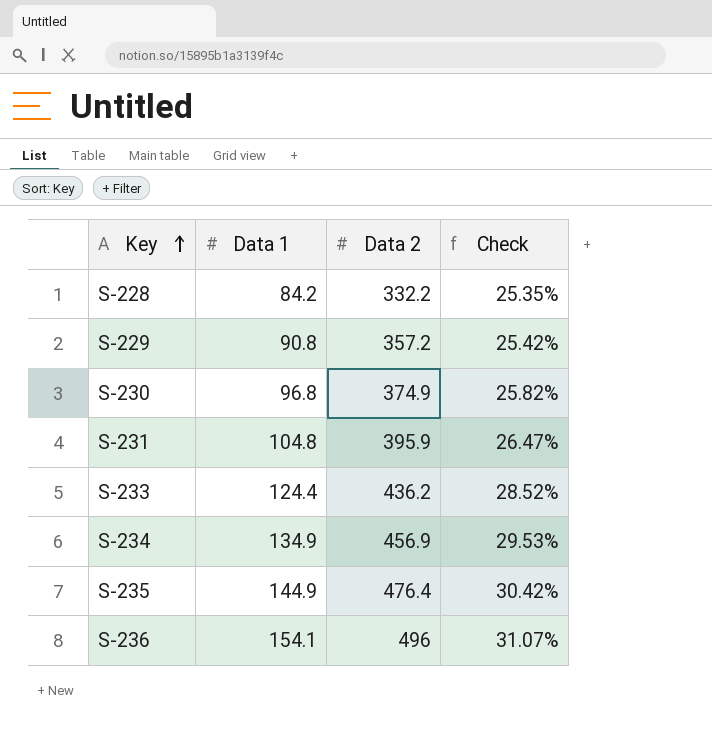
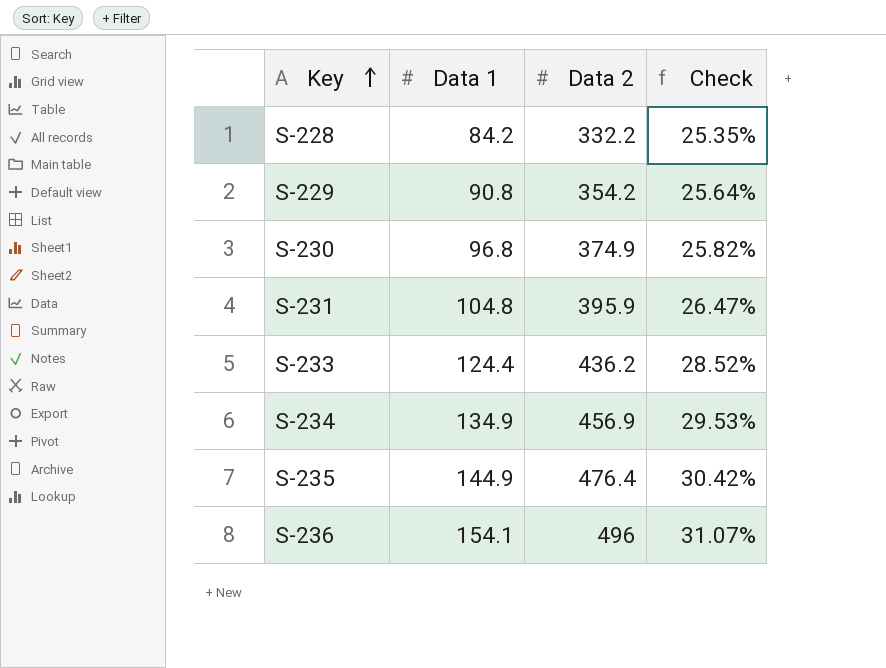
S-229 | Data 2: 357.2 -> 354.2
S-229 | Check: 25.42% -> 25.64%

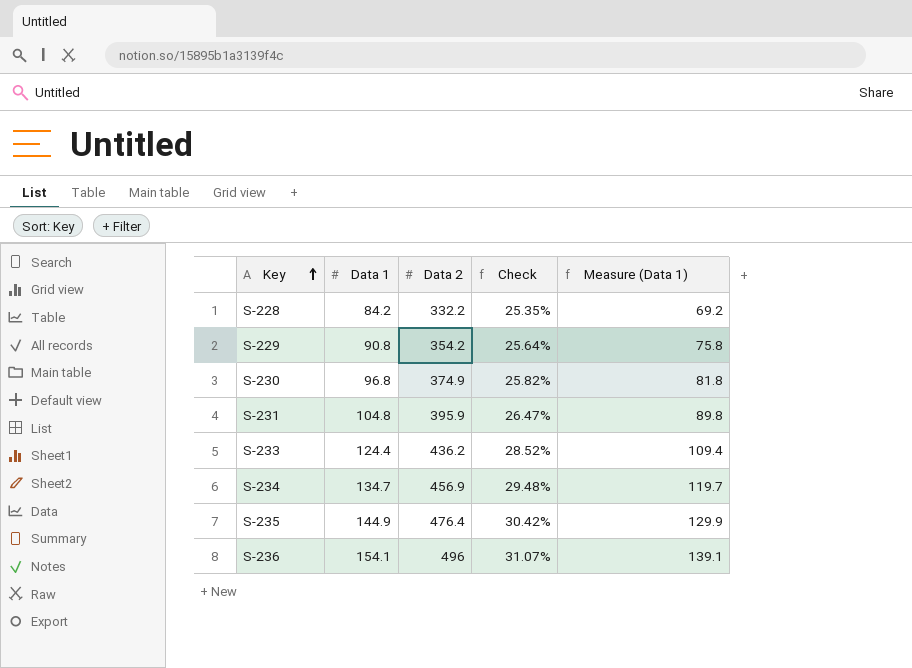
column Measure (Data 1) | formula: none -> [Data 1] - 15
S-234 | Data 1: 134.9 -> 134.7
S-234 | Check: 29.53% -> 29.48%

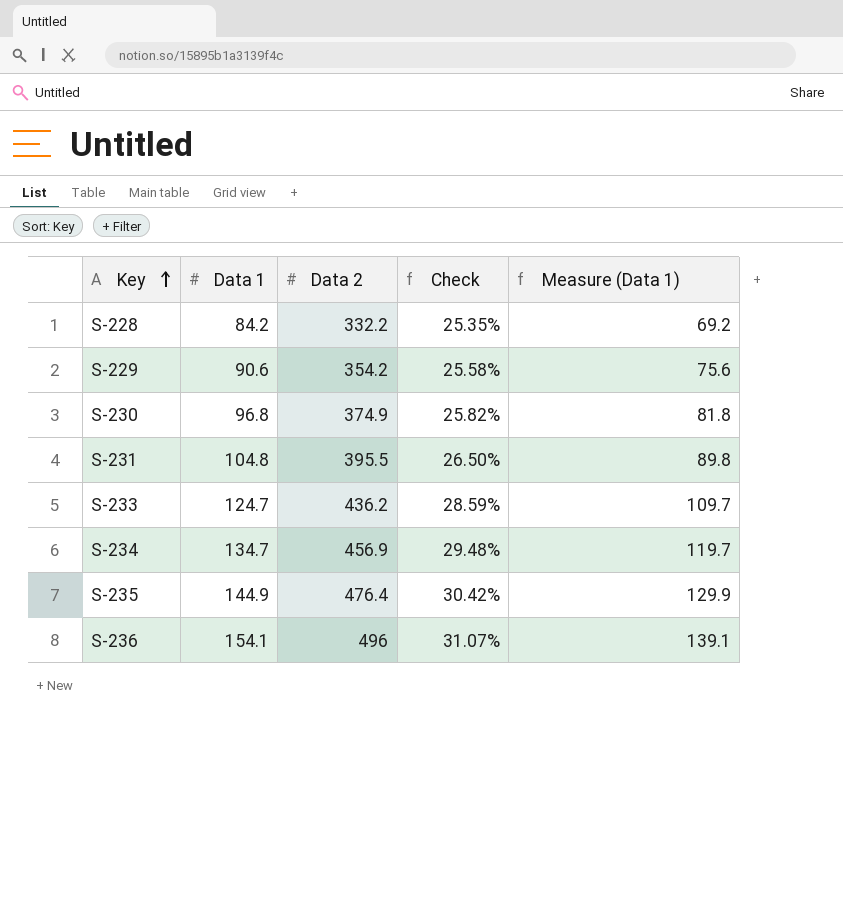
S-229 | Data 1: 90.8 -> 90.6
S-229 | Check: 25.64% -> 25.58%
S-229 | Measure (Data 1): 75.8 -> 75.6
S-231 | Data 2: 395.9 -> 395.5
S-231 | Check: 26.47% -> 26.50%
S-233 | Data 1: 124.4 -> 124.7
S-233 | Check: 28.52% -> 28.59%
S-233 | Measure (Data 1): 109.4 -> 109.7

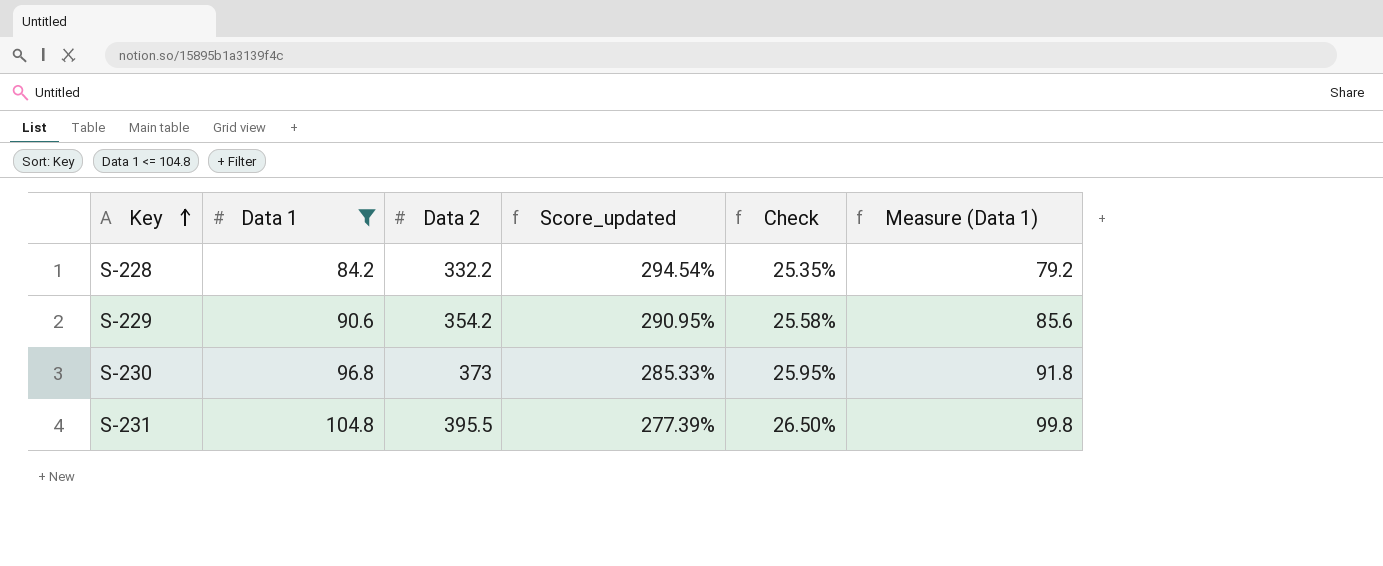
filter: none -> Data 1 <= 104.8
column Score_updated | formula: none -> ([Data 2] - [Data 1]) / [Data 1]
column Measure (Data 1) | formula: [Data 1] - 15 -> [Data 1] - 5
S-230 | Data 2: 374.9 -> 373
S-230 | Check: 25.82% -> 25.95%

